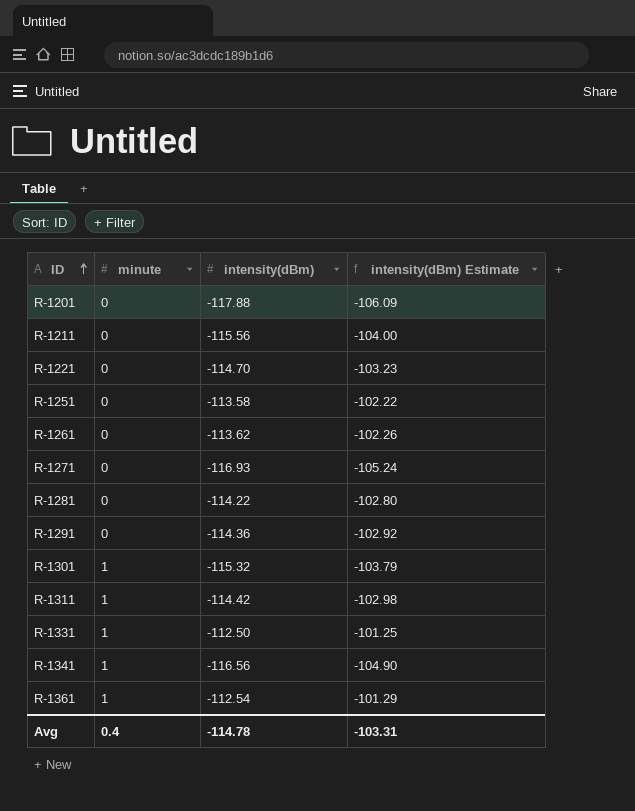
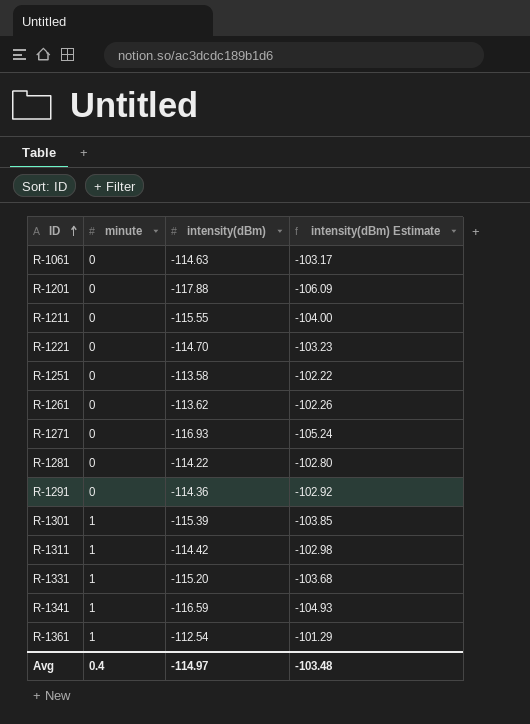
row R-1061: none -> 0 | -114.63 | -103.17
R-1211 | intensity(dBm): -115.56 -> -115.55
R-1301 | intensity(dBm): -115.32 -> -115.39
R-1301 | intensity(dBm) Estimate: -103.79 -> -103.85
R-1331 | intensity(dBm): -112.50 -> -115.20
R-1331 | intensity(dBm) Estimate: -101.25 -> -103.68
R-1341 | intensity(dBm): -116.56 -> -116.59
R-1341 | intensity(dBm) Estimate: -104.90 -> -104.93
Avg | intensity(dBm): -114.78 -> -114.97
Avg | intensity(dBm) Estimate: -103.31 -> -103.48

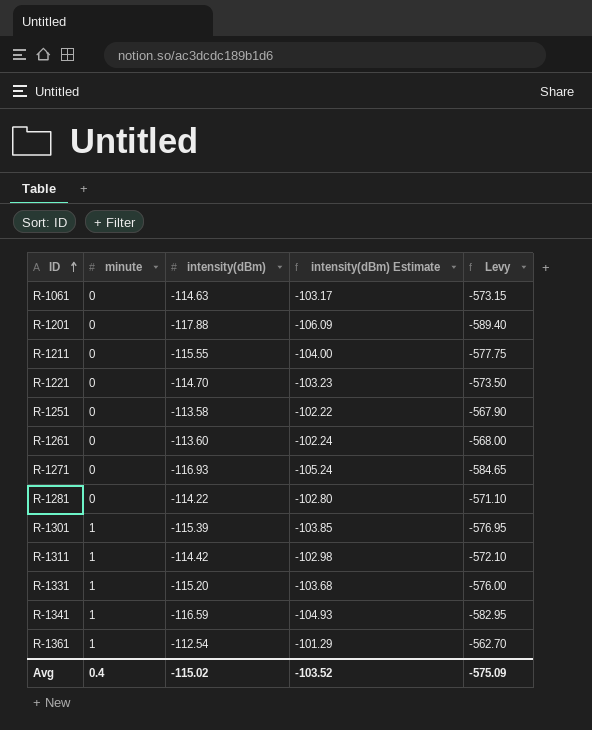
column Levy | formula: none -> [intensity(dBm)] * 5
row R-1291: 0 | -114.36 | -102.92 -> none
R-1261 | intensity(dBm): -113.62 -> -113.60
R-1261 | intensity(dBm) Estimate: -102.26 -> -102.24
Avg | intensity(dBm): -114.97 -> -115.02
Avg | intensity(dBm) Estimate: -103.48 -> -103.52

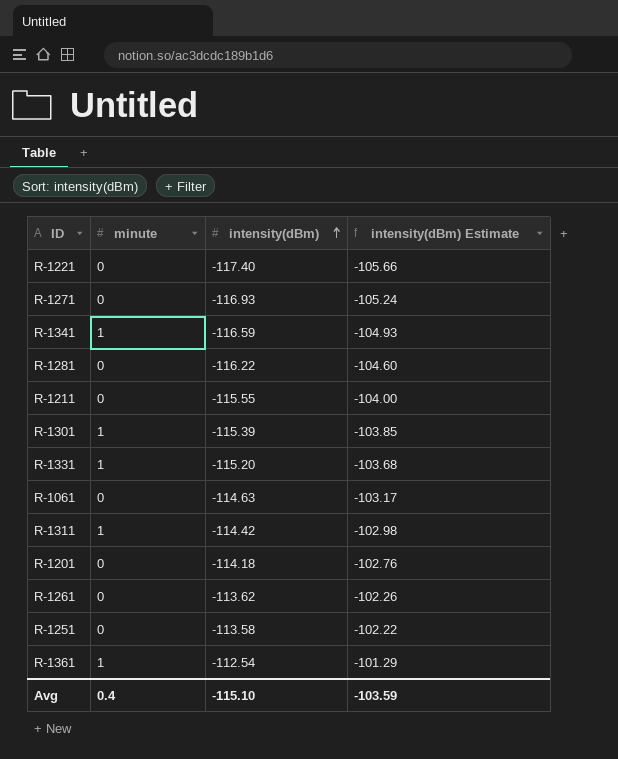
row order: ID ascending -> intensity(dBm) ascending
column Levy | formula: [intensity(dBm)] * 5 -> none
R-1221 | intensity(dBm): -114.70 -> -117.40
R-1221 | intensity(dBm) Estimate: -103.23 -> -105.66
R-1281 | intensity(dBm): -114.22 -> -116.22
R-1281 | intensity(dBm) Estimate: -102.80 -> -104.60
R-1201 | intensity(dBm): -117.88 -> -114.18
R-1201 | intensity(dBm) Estimate: -106.09 -> -102.76
R-1261 | intensity(dBm): -113.60 -> -113.62
R-1261 | intensity(dBm) Estimate: -102.24 -> -102.26
Avg | intensity(dBm): -115.02 -> -115.10
Avg | intensity(dBm) Estimate: -103.52 -> -103.59

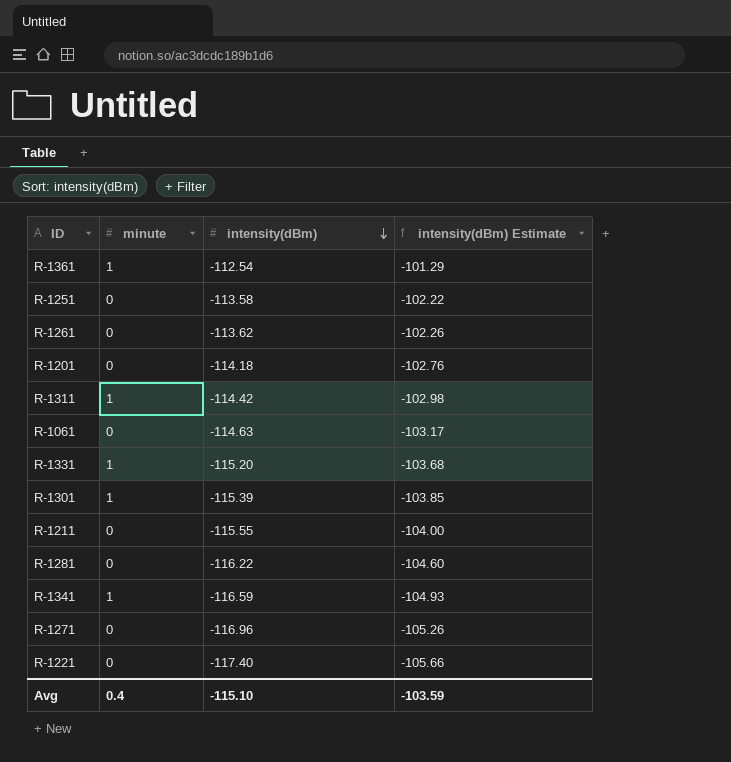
row order: intensity(dBm) ascending -> intensity(dBm) descending
R-1271 | intensity(dBm): -116.93 -> -116.96
R-1271 | intensity(dBm) Estimate: -105.24 -> -105.26

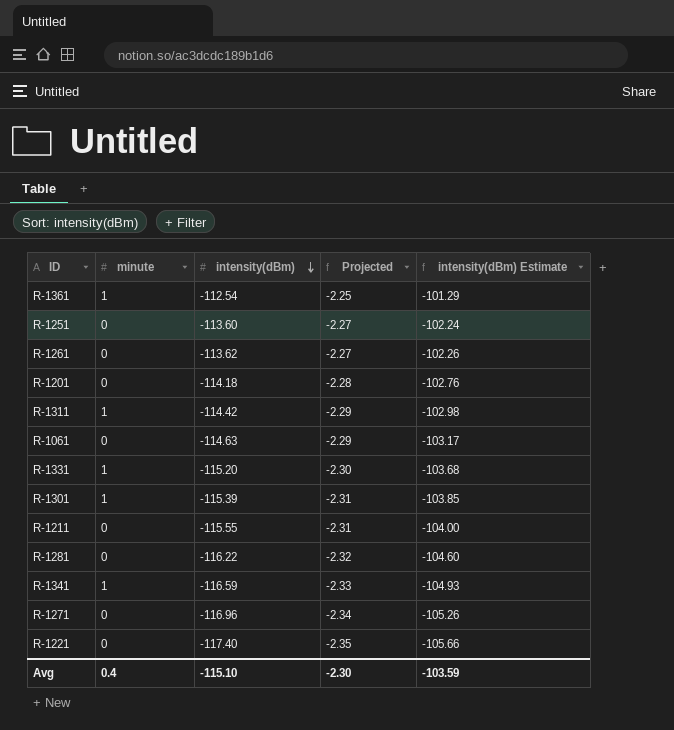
column Projected | formula: none -> [intensity(dBm)] * 0.02
R-1251 | intensity(dBm): -113.58 -> -113.60
R-1251 | intensity(dBm) Estimate: -102.22 -> -102.24

